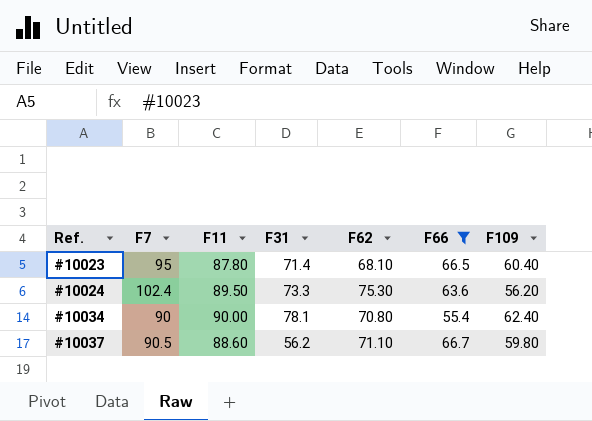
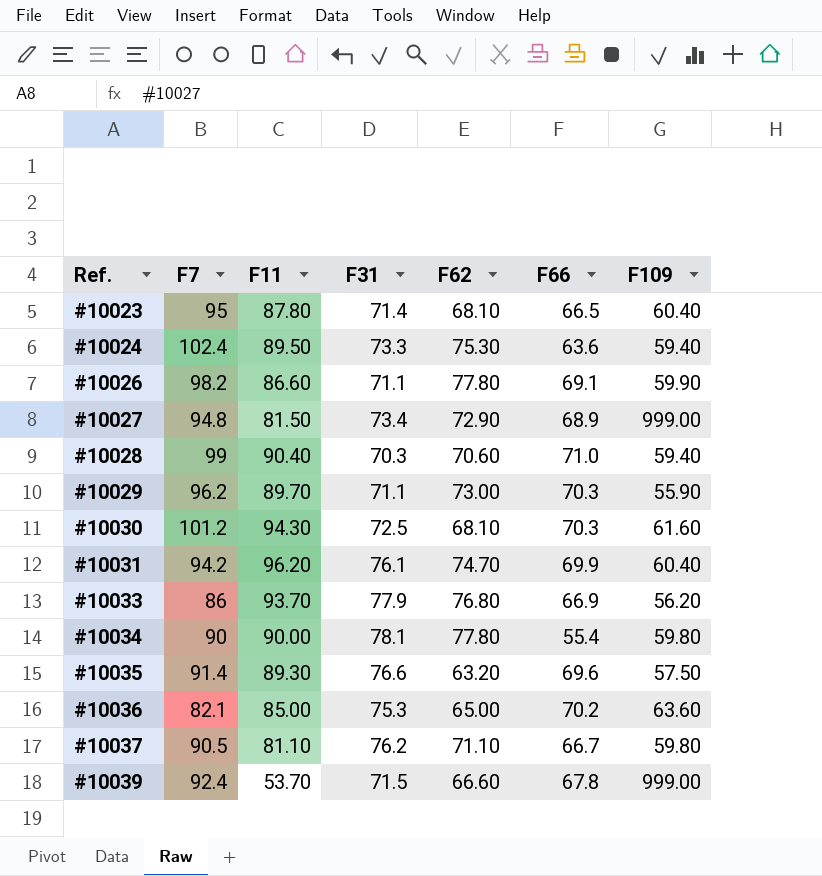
filter: F66 <= 66.7 -> none
#10024 | F109: 56.20 -> 59.40
#10034 | F62: 70.80 -> 77.80
#10034 | F109: 62.40 -> 59.80
#10037 | F11: 88.60 -> 81.10
#10037 | F31: 56.2 -> 76.2

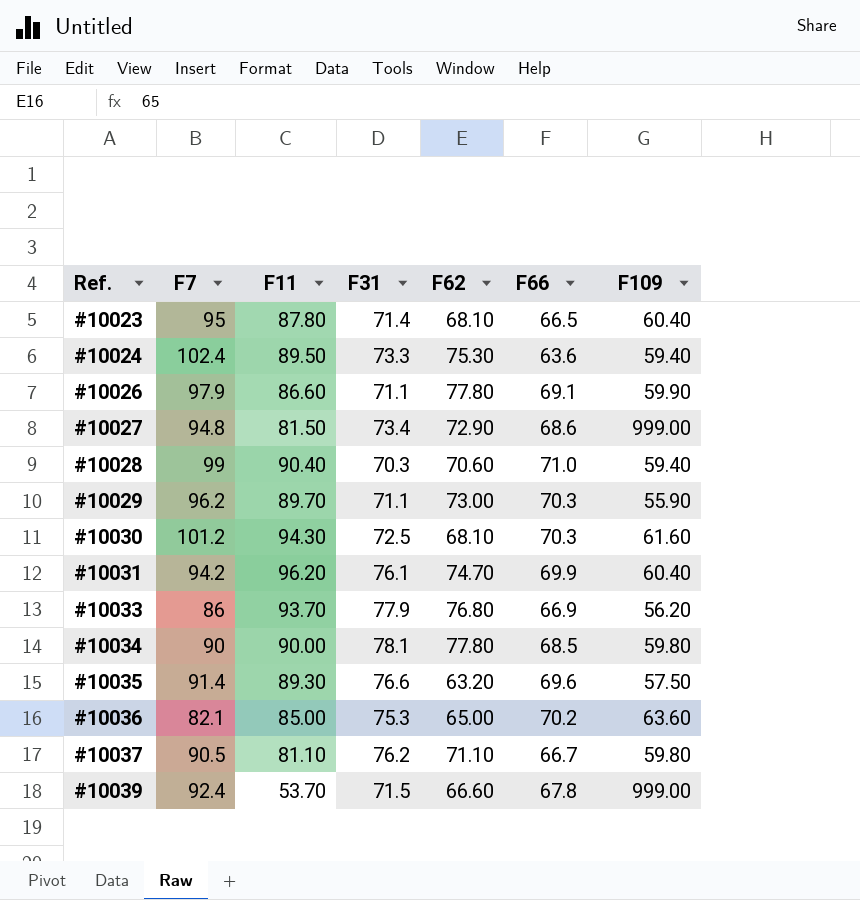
#10026 | F7: 98.2 -> 97.9
#10027 | F66: 68.9 -> 68.6
#10034 | F66: 55.4 -> 68.5

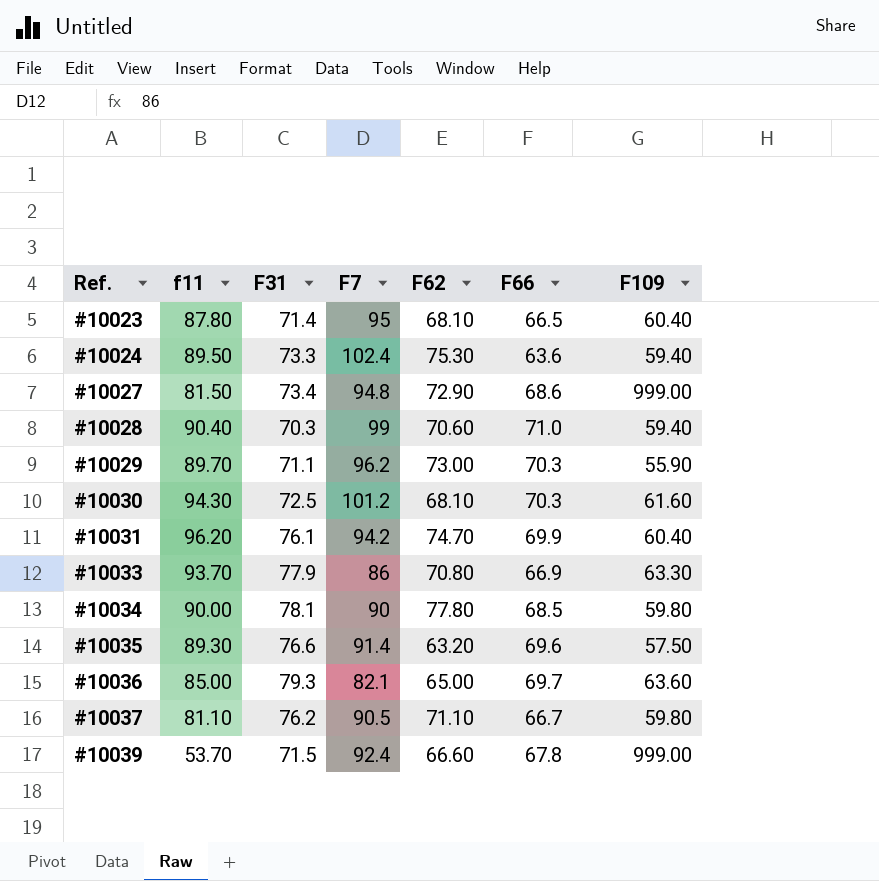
column name: F11 -> f11
column F7 | position: 2 -> 4
row #10026: 97.9 | 86.60 | 71.1 | 77.80 | 69.1 | 59.90 -> none
#10033 | F62: 76.80 -> 70.80
#10033 | F109: 56.20 -> 63.30
#10036 | F31: 75.3 -> 79.3
#10036 | F66: 70.2 -> 69.7

